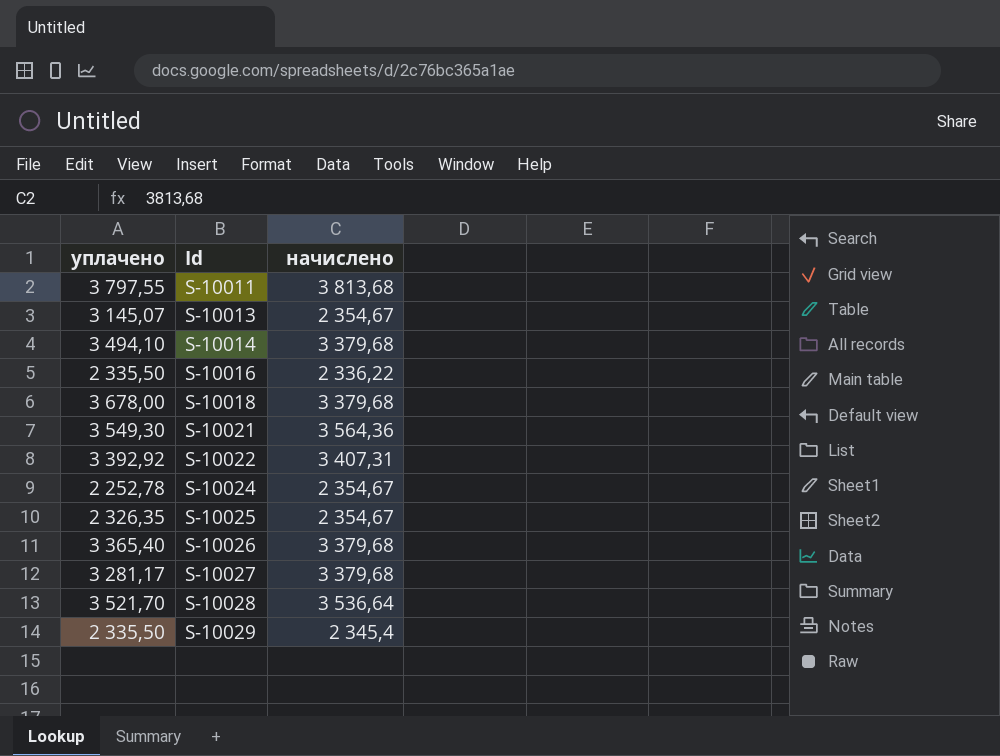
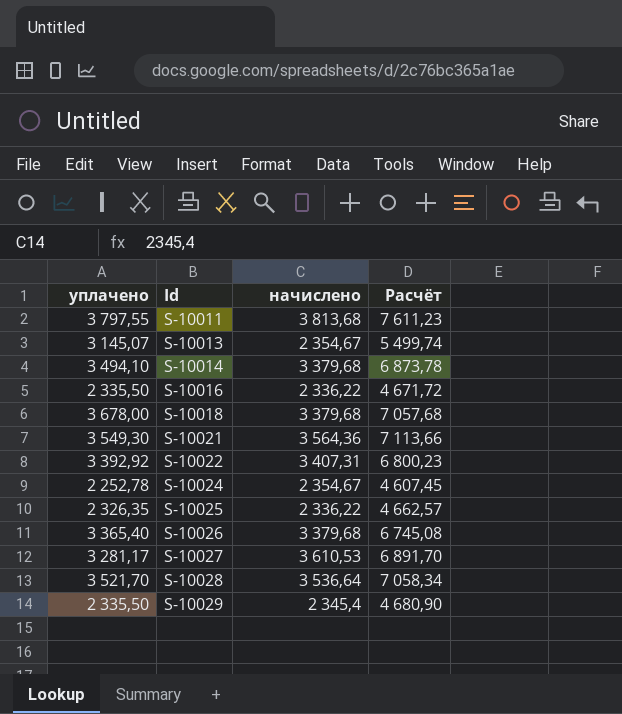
column Расчёт | formula: none -> [уплачено] + [начислено]
S-10025 | начислено: 2 354,67 -> 2 336,22
S-10027 | начислено: 3 379,68 -> 3 610,53

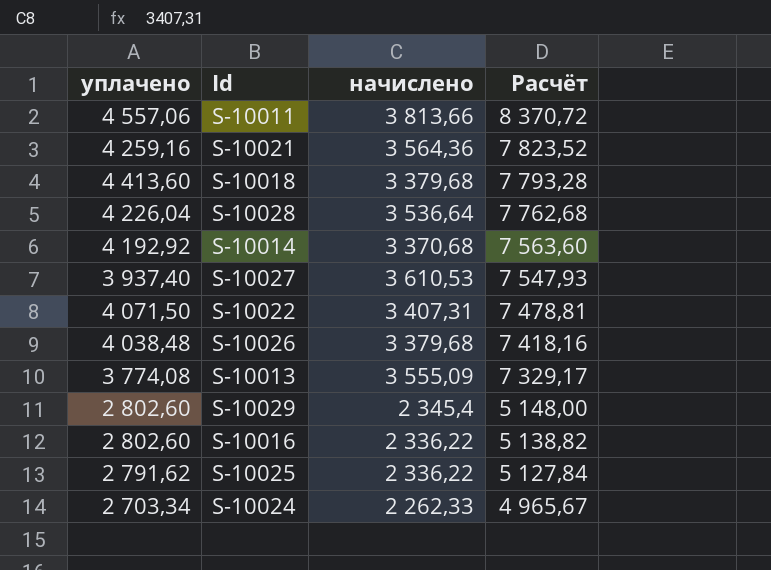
row order: Id ascending -> Расчёт descending
S-10011 | уплачено: 3 797,55 -> 4 557,06
S-10011 | начислено: 3 813,68 -> 3 813,66
S-10011 | Расчёт: 7 611,23 -> 8 370,72
S-10021 | уплачено: 3 549,30 -> 4 259,16
S-10021 | Расчёт: 7 113,66 -> 7 823,52
S-10018 | уплачено: 3 678,00 -> 4 413,60
S-10018 | Расчёт: 7 057,68 -> 7 793,28
S-10028 | уплачено: 3 521,70 -> 4 226,04
S-10028 | Расчёт: 7 058,34 -> 7 762,68
S-10014 | уплачено: 3 494,10 -> 4 192,92
S-10014 | начислено: 3 379,68 -> 3 370,68
S-10014 | Расчёт: 6 873,78 -> 7 563,60
S-10027 | уплачено: 3 281,17 -> 3 937,40
S-10027 | Расчёт: 6 891,70 -> 7 547,93
S-10022 | уплачено: 3 392,92 -> 4 071,50
S-10022 | Расчёт: 6 800,23 -> 7 478,81
S-10026 | уплачено: 3 365,40 -> 4 038,48
S-10026 | Расчёт: 6 745,08 -> 7 418,16
S-10013 | уплачено: 3 145,07 -> 3 774,08
S-10013 | начислено: 2 354,67 -> 3 555,09
S-10013 | Расчёт: 5 499,74 -> 7 329,17
S-10029 | уплачено: 2 335,50 -> 2 802,60
S-10029 | Расчёт: 4 680,90 -> 5 148,00
S-10016 | уплачено: 2 335,50 -> 2 802,60
S-10016 | Расчёт: 4 671,72 -> 5 138,82
S-10025 | уплачено: 2 326,35 -> 2 791,62
S-10025 | Расчёт: 4 662,57 -> 5 127,84
S-10024 | уплачено: 2 252,78 -> 2 703,34
S-10024 | начислено: 2 354,67 -> 2 262,33
S-10024 | Расчёт: 4 607,45 -> 4 965,67

